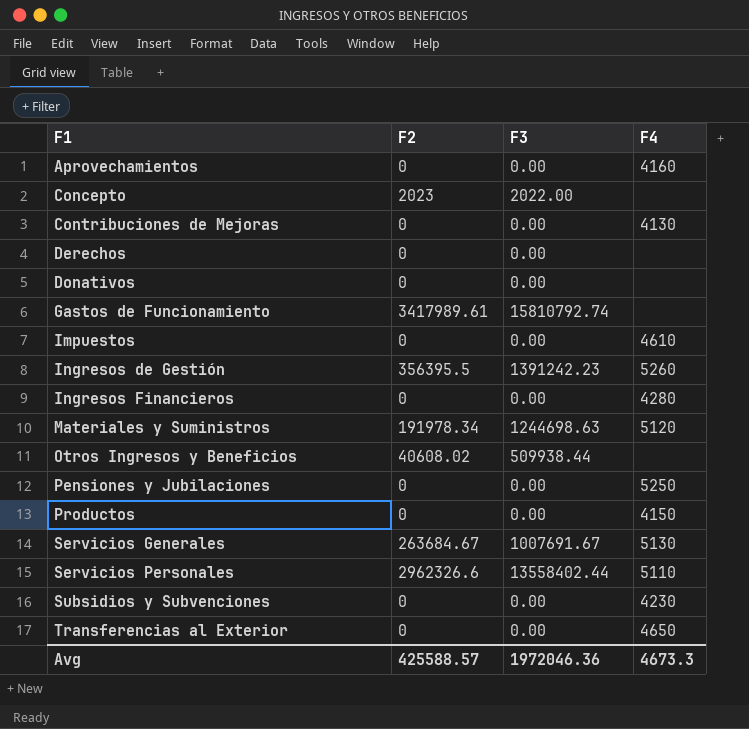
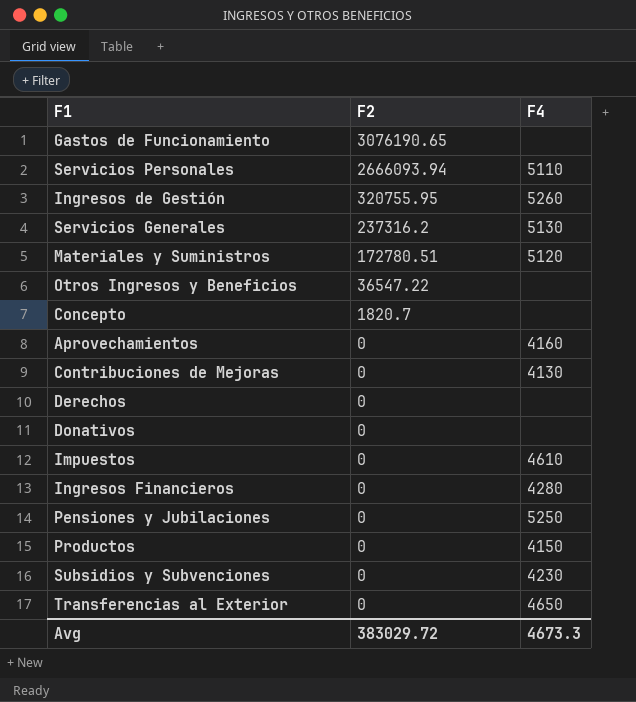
row order: F1 ascending -> F2 descending
column F3 | position: 3 -> none
Gastos de Funcionamiento | F2: 3417989.61 -> 3076190.65
Servicios Personales | F2: 2962326.6 -> 2666093.94
Ingresos de Gestión | F2: 356395.5 -> 320755.95
Servicios Generales | F2: 263684.67 -> 237316.2
Materiales y Suministros | F2: 191978.34 -> 172780.51
Otros Ingresos y Beneficios | F2: 40608.02 -> 36547.22
Concepto | F2: 2023 -> 1820.7
Avg | F2: 425588.57 -> 383029.72

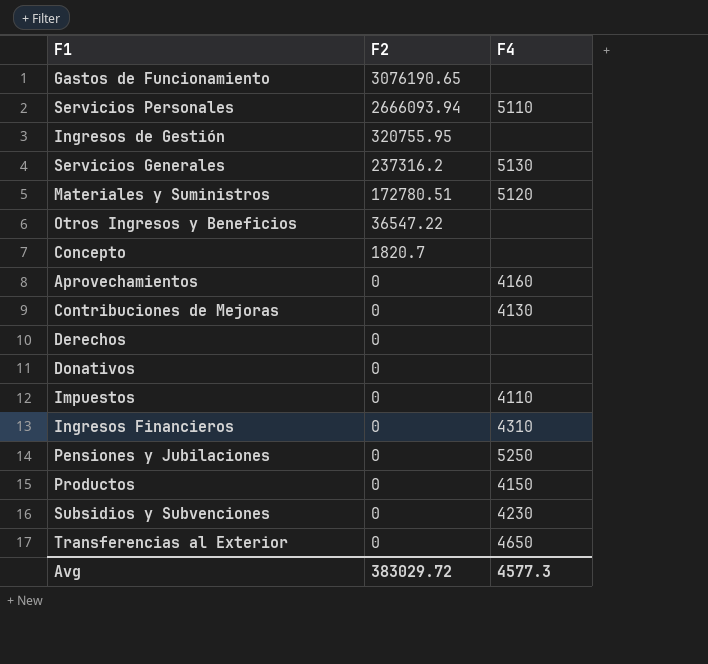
Ingresos de Gestión | F4: 5260 -> none
Impuestos | F4: 4610 -> 4110
Ingresos Financieros | F4: 4280 -> 4310
Avg | F4: 4673.3 -> 4577.3

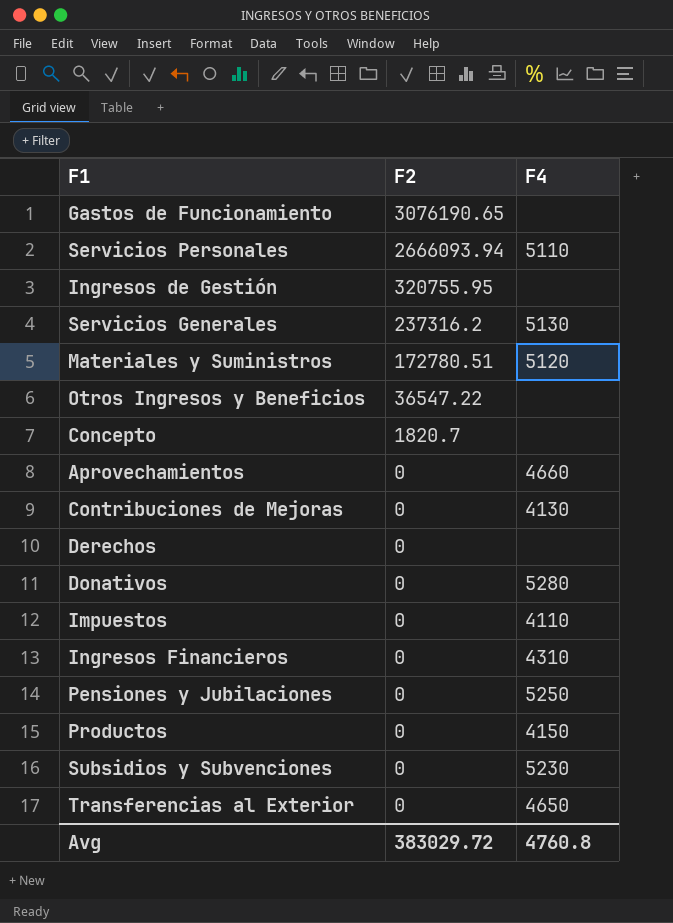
Aprovechamientos | F4: 4160 -> 4660
Donativos | F4: none -> 5280
Subsidios y Subvenciones | F4: 4230 -> 5230
Avg | F4: 4577.3 -> 4760.8

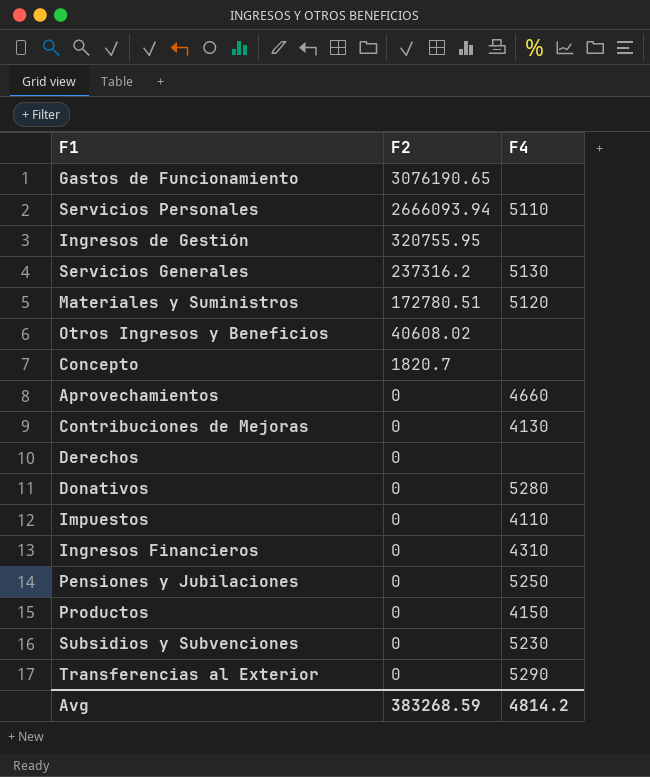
Otros Ingresos y Beneficios | F2: 36547.22 -> 40608.02
Transferencias al Exterior | F4: 4650 -> 5290
Avg | F2: 383029.72 -> 383268.59
Avg | F4: 4760.8 -> 4814.2

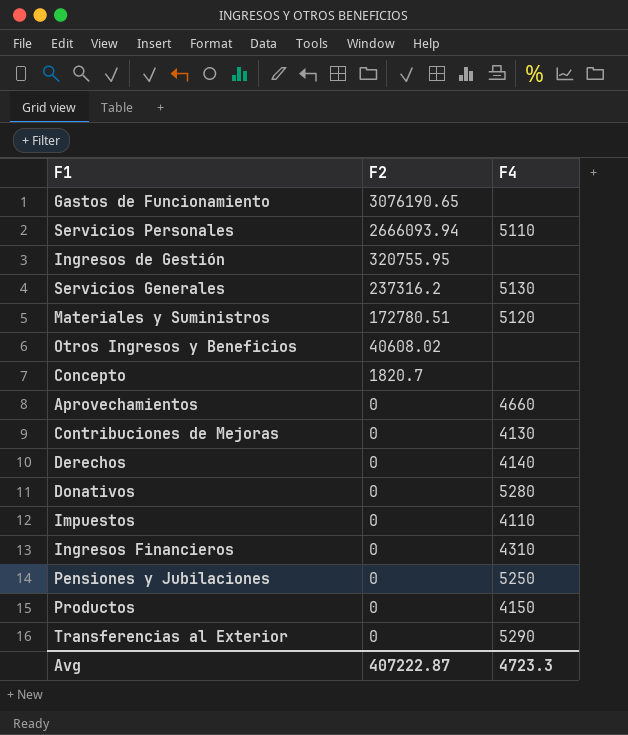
row Subsidios y Subvenciones: 0 | 5230 -> none
Derechos | F4: none -> 4140
Avg | F2: 383268.59 -> 407222.87
Avg | F4: 4814.2 -> 4723.3

